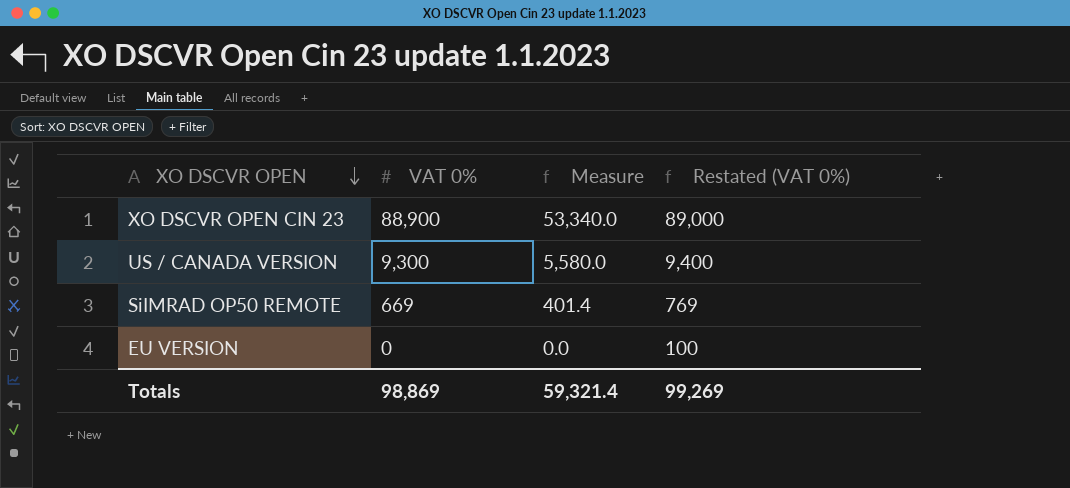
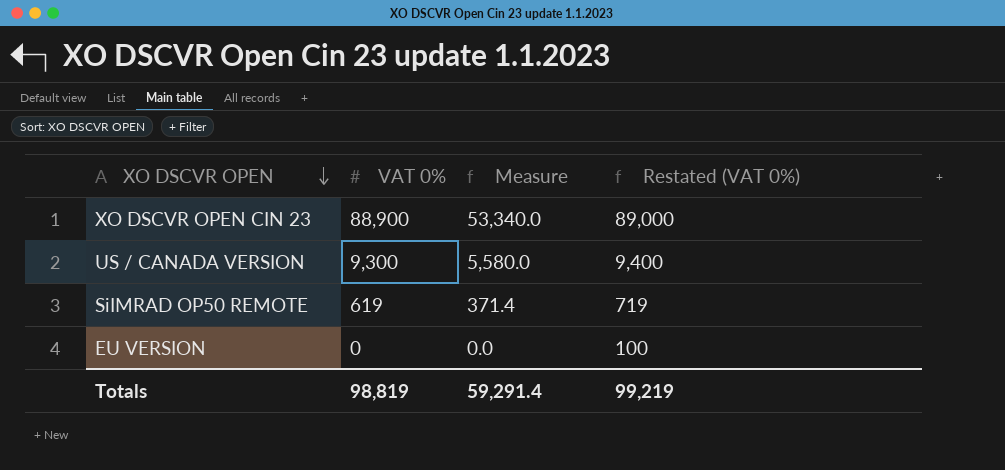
SiIMRAD OP50 REMOTE | VAT 0%: 669 -> 619
SiIMRAD OP50 REMOTE | Measure: 401.4 -> 371.4
SiIMRAD OP50 REMOTE | Restated (VAT 0%): 769 -> 719
Totals | VAT 0%: 98,869 -> 98,819
Totals | Measure: 59,321.4 -> 59,291.4
Totals | Restated (VAT 0%): 99,269 -> 99,219

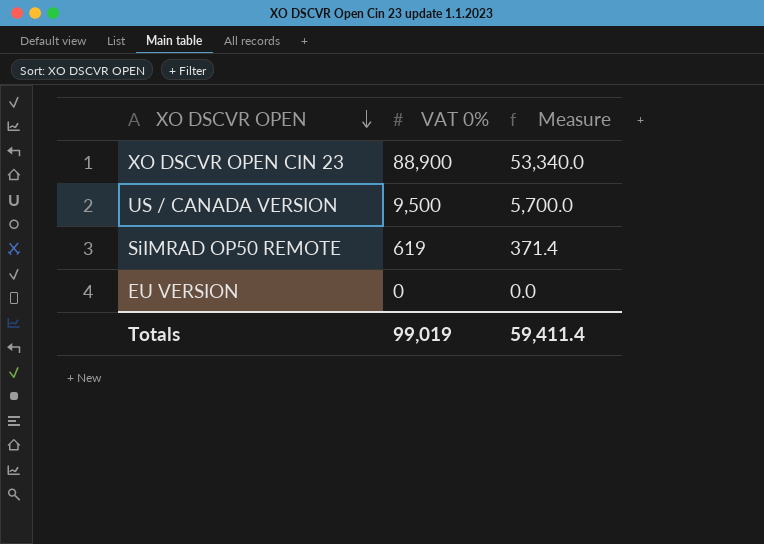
column Restated (VAT 0%) | formula: [VAT 0%] + 100 -> none
US / CANADA VERSION | VAT 0%: 9,300 -> 9,500
US / CANADA VERSION | Measure: 5,580.0 -> 5,700.0
Totals | VAT 0%: 98,819 -> 99,019
Totals | Measure: 59,291.4 -> 59,411.4

